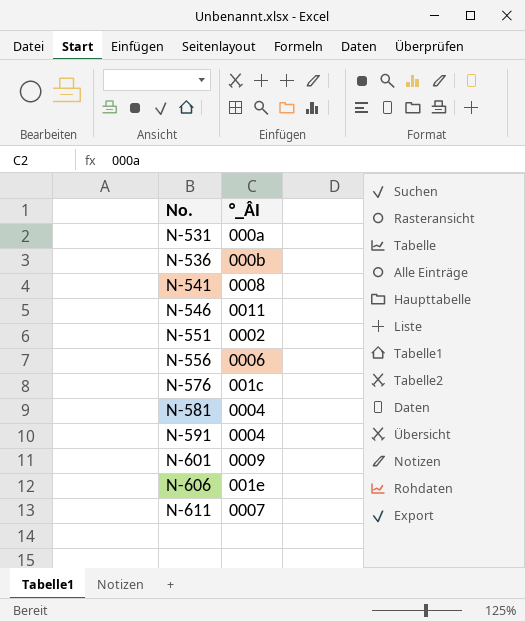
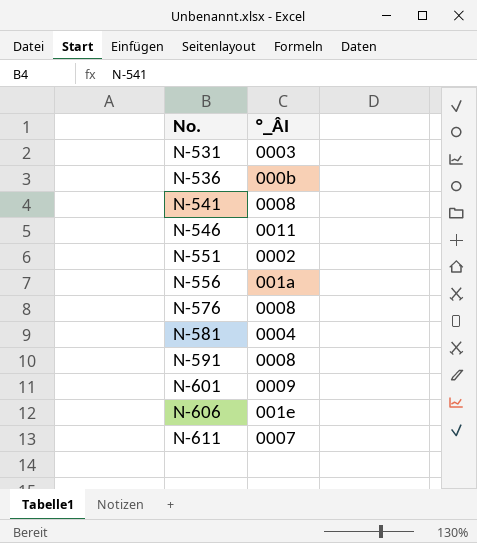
N-531 | °_ÂI: 000a -> 0003
N-556 | °_ÂI: 0006 -> 001a
N-576 | °_ÂI: 001c -> 0008
N-591 | °_ÂI: 0004 -> 0008

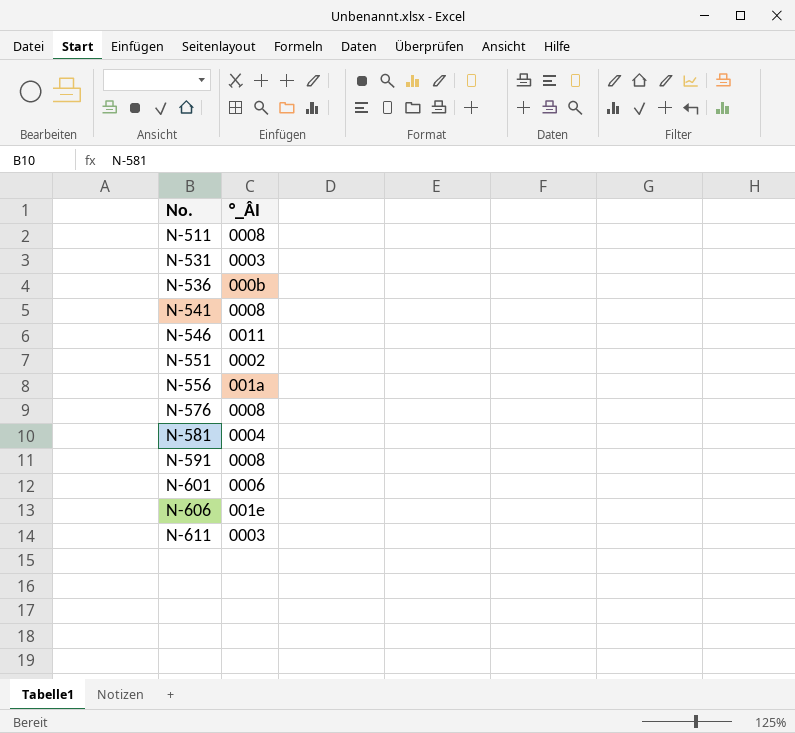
row N-511: none -> 0008
N-601 | °_ÂI: 0009 -> 0006
N-611 | °_ÂI: 0007 -> 0003

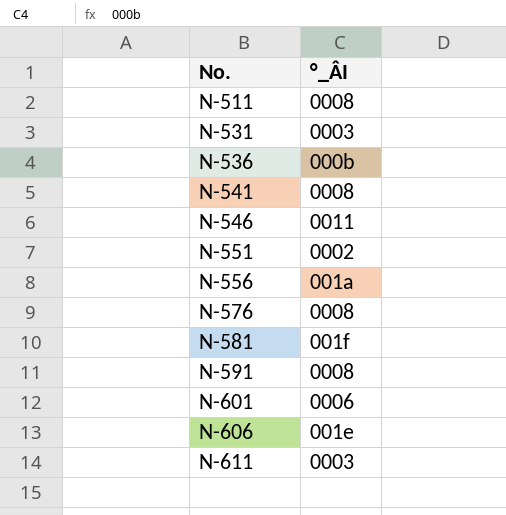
N-581 | °_ÂI: 0004 -> 001f

